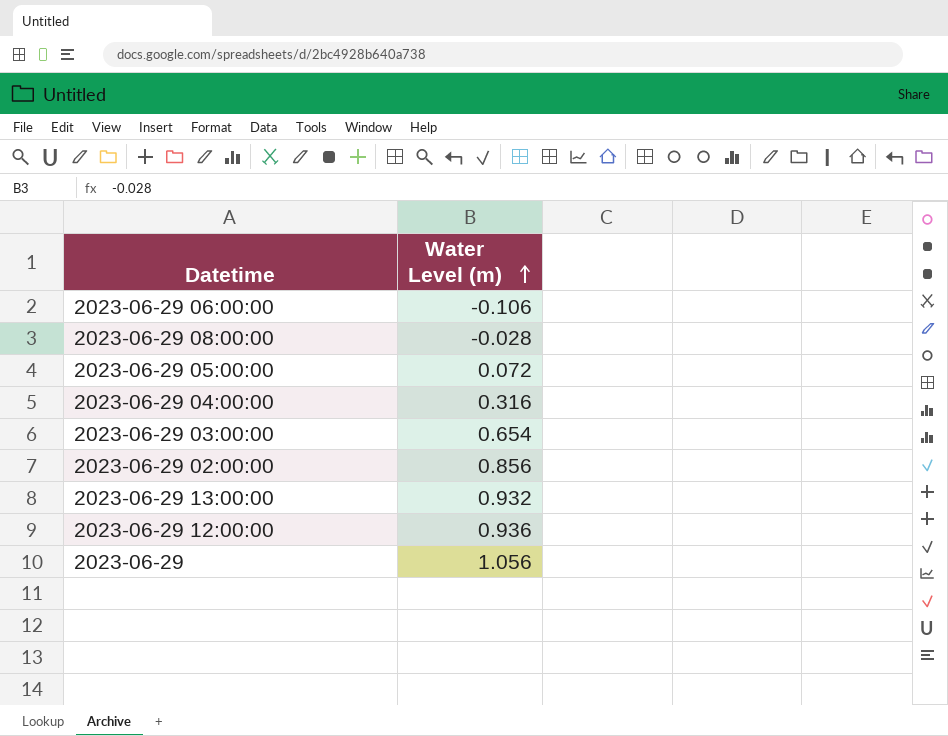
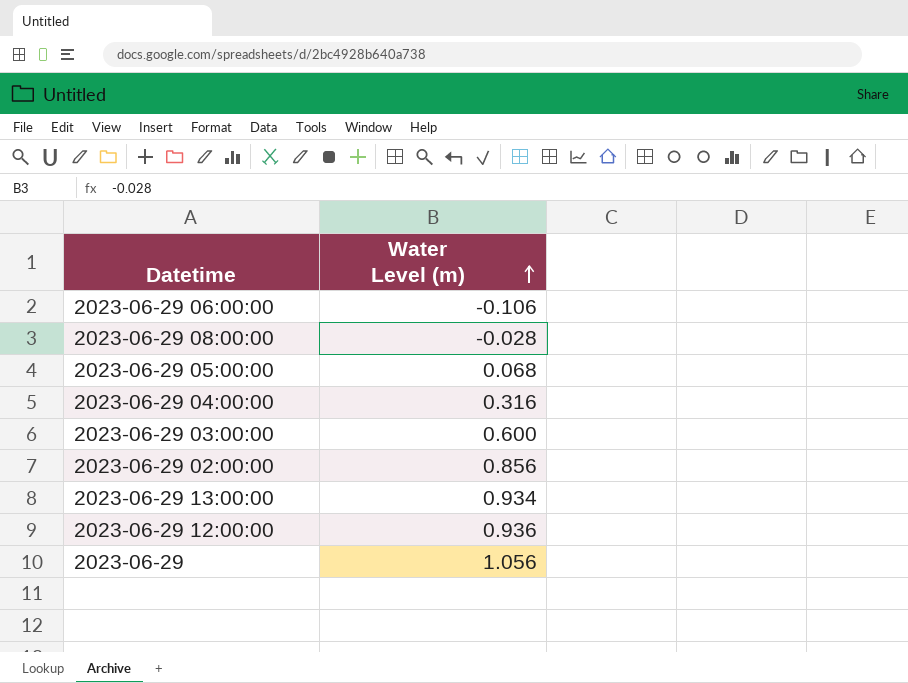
2023-06-29 05:00:00 | Water Level (m): 0.072 -> 0.068
2023-06-29 03:00:00 | Water Level (m): 0.654 -> 0.600
2023-06-29 13:00:00 | Water Level (m): 0.932 -> 0.934

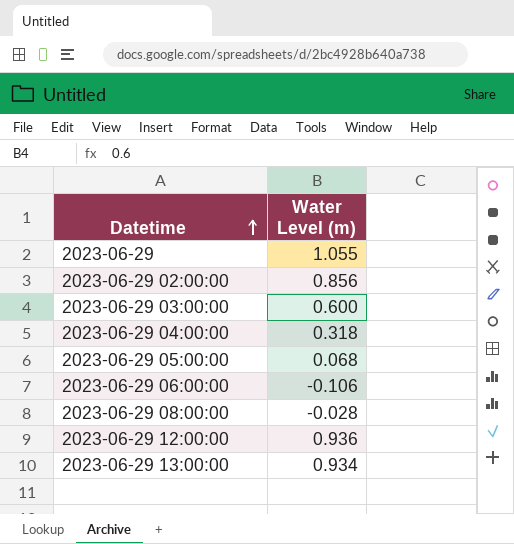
row order: Water Level (m) ascending -> Datetime ascending
2023-06-29 | Water Level (m): 1.056 -> 1.055
2023-06-29 04:00:00 | Water Level (m): 0.316 -> 0.318

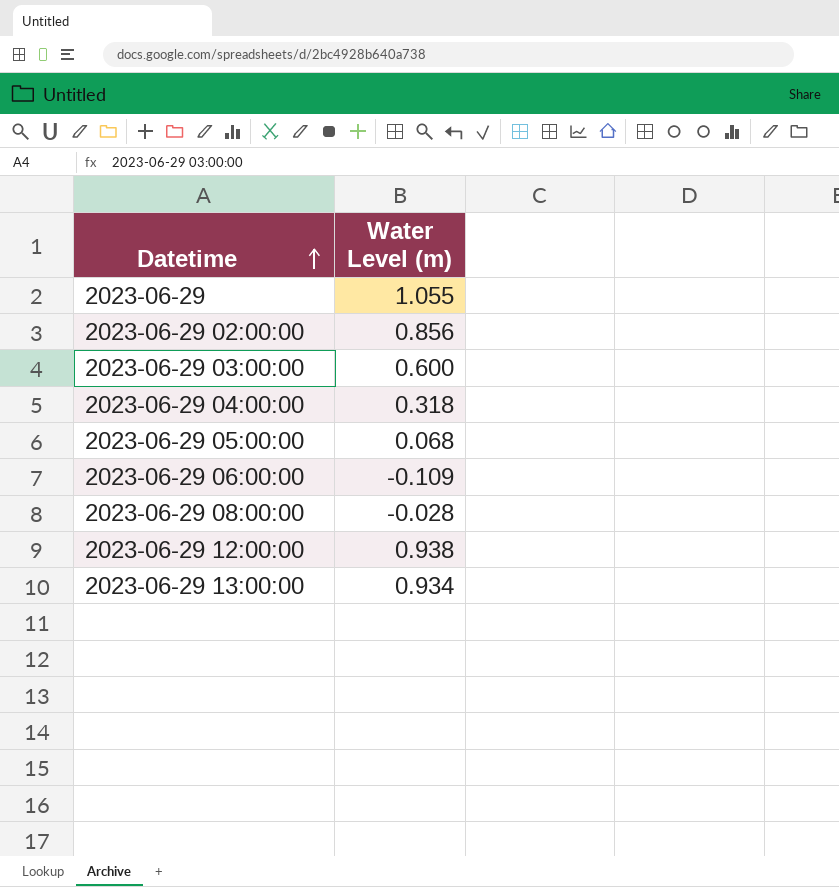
2023-06-29 06:00:00 | Water Level (m): -0.106 -> -0.109
2023-06-29 12:00:00 | Water Level (m): 0.936 -> 0.938

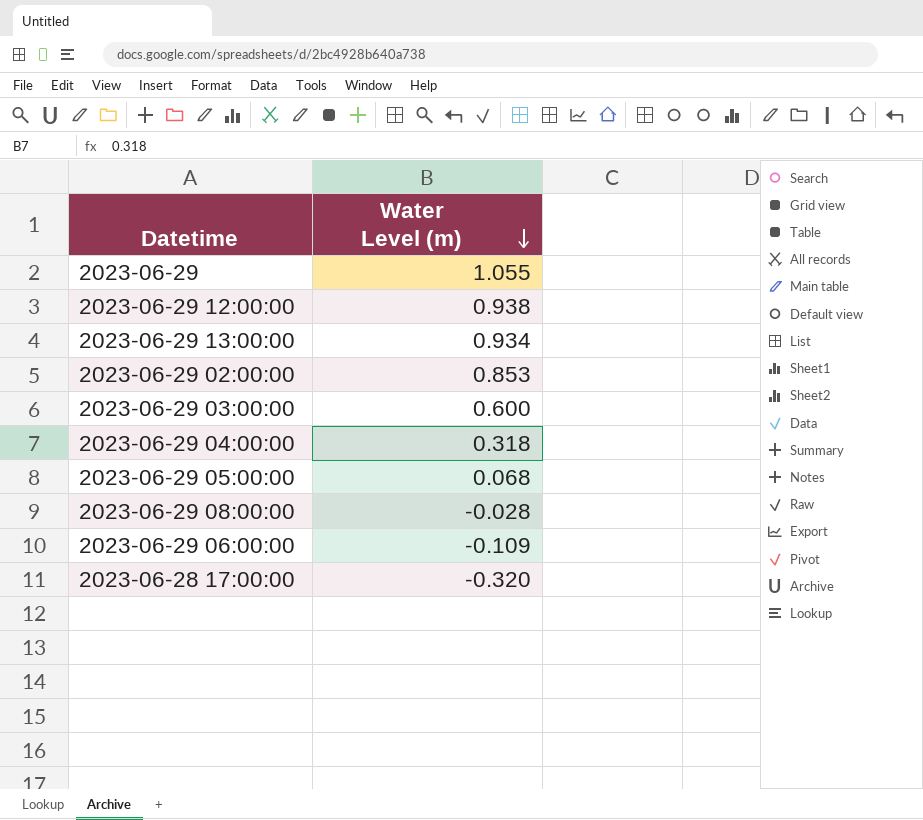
row order: Datetime ascending -> Water Level (m) descending
2023-06-29 02:00:00 | Water Level (m): 0.856 -> 0.853
row 2023-06-28 17:00:00: none -> -0.320

